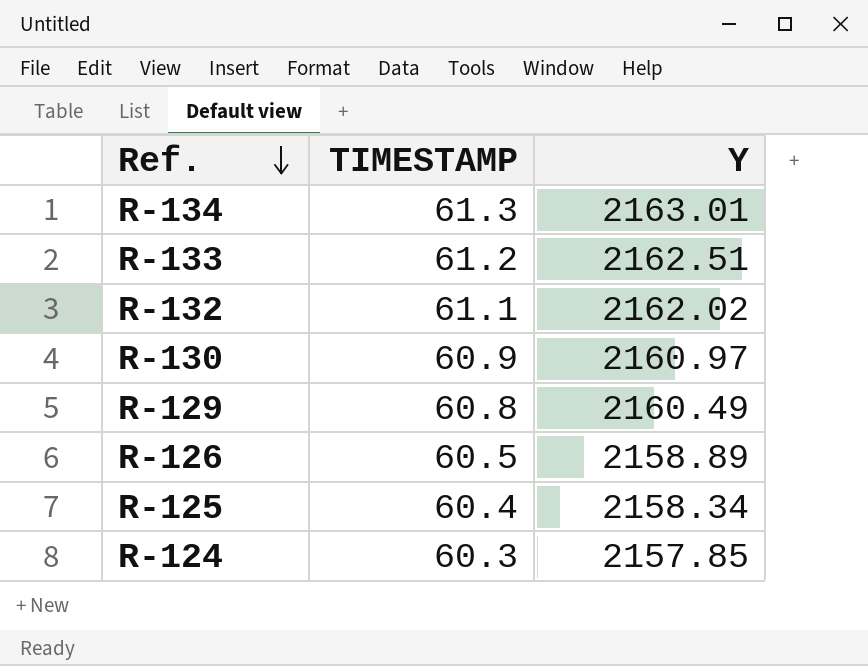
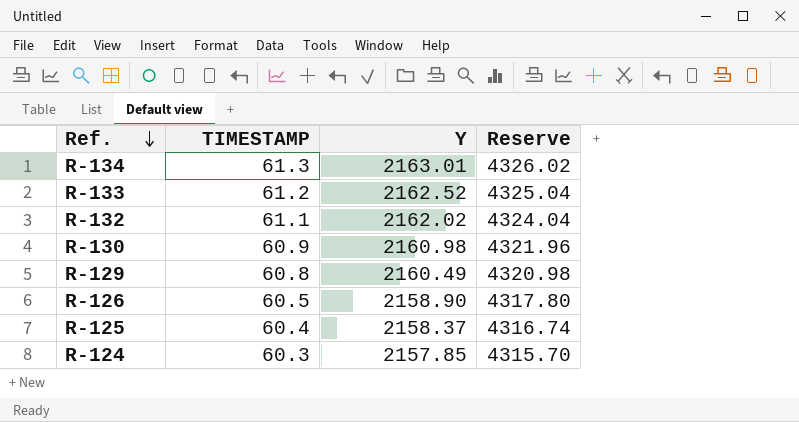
column Reserve | formula: none -> [Y] * 2
R-133 | Y: 2162.51 -> 2162.52
R-130 | Y: 2160.97 -> 2160.98
R-126 | Y: 2158.89 -> 2158.90
R-125 | Y: 2158.34 -> 2158.37

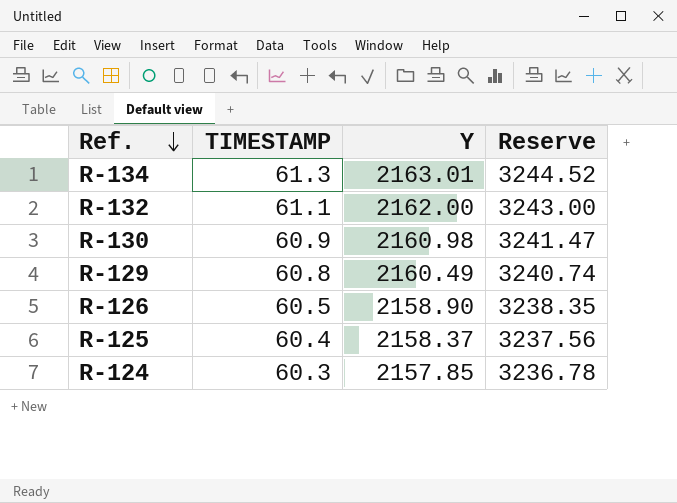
column Reserve | formula: [Y] * 2 -> [Y] * 1.5
row R-133: 61.2 | 2162.52 | 4325.04 -> none
R-132 | Y: 2162.02 -> 2162.00

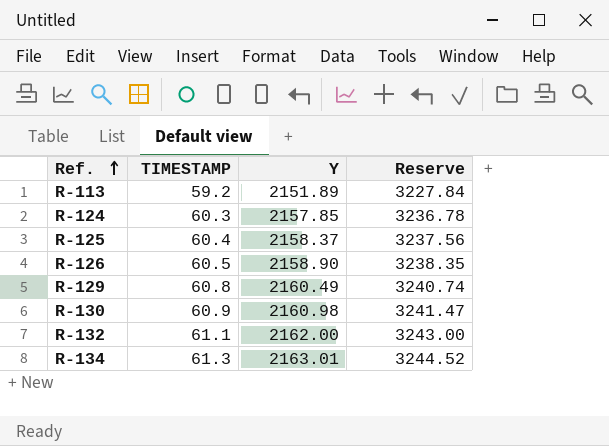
row order: Ref. descending -> Ref. ascending
row R-113: none -> 59.2 | 2151.89 | 3227.84

